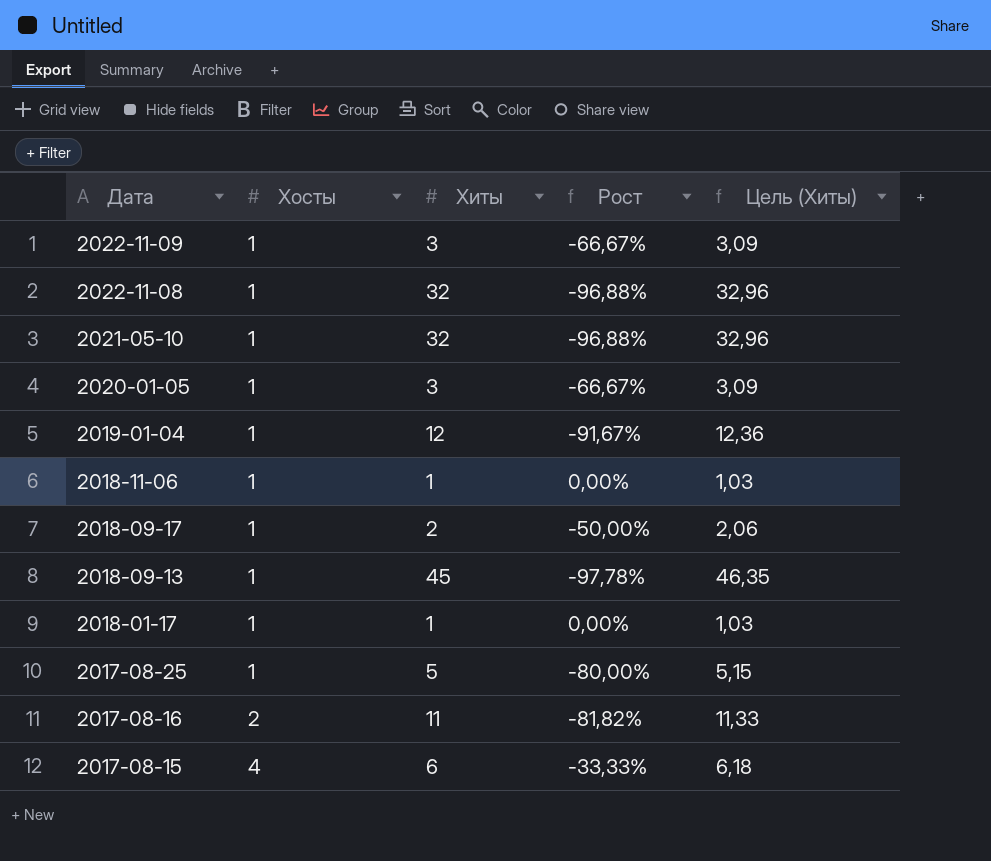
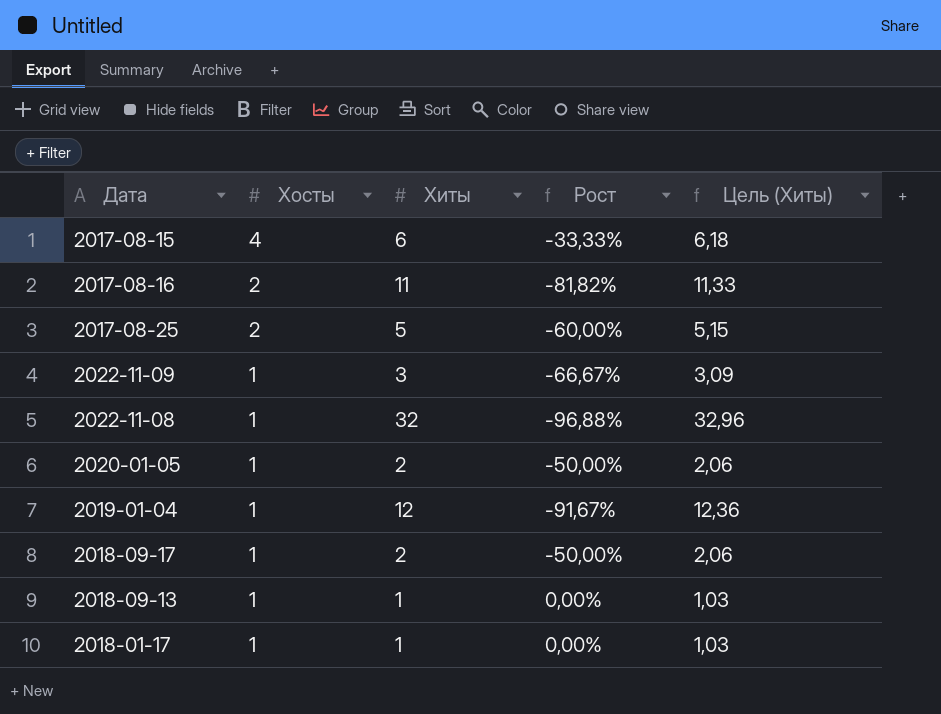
row order: Дата descending -> Хосты descending
row 2021-05-10: 1 | 32 | -96,88% | 32,96 -> none
row 2018-11-06: 1 | 1 | 0,00% | 1,03 -> none
2017-08-25 | Хосты: 1 -> 2
2017-08-25 | Рост: -80,00% -> -60,00%
2020-01-05 | Хиты: 3 -> 2
2020-01-05 | Рост: -66,67% -> -50,00%
2020-01-05 | Цель (Хиты): 3,09 -> 2,06
2018-09-13 | Хиты: 45 -> 1
2018-09-13 | Рост: -97,78% -> 0,00%
2018-09-13 | Цель (Хиты): 46,35 -> 1,03

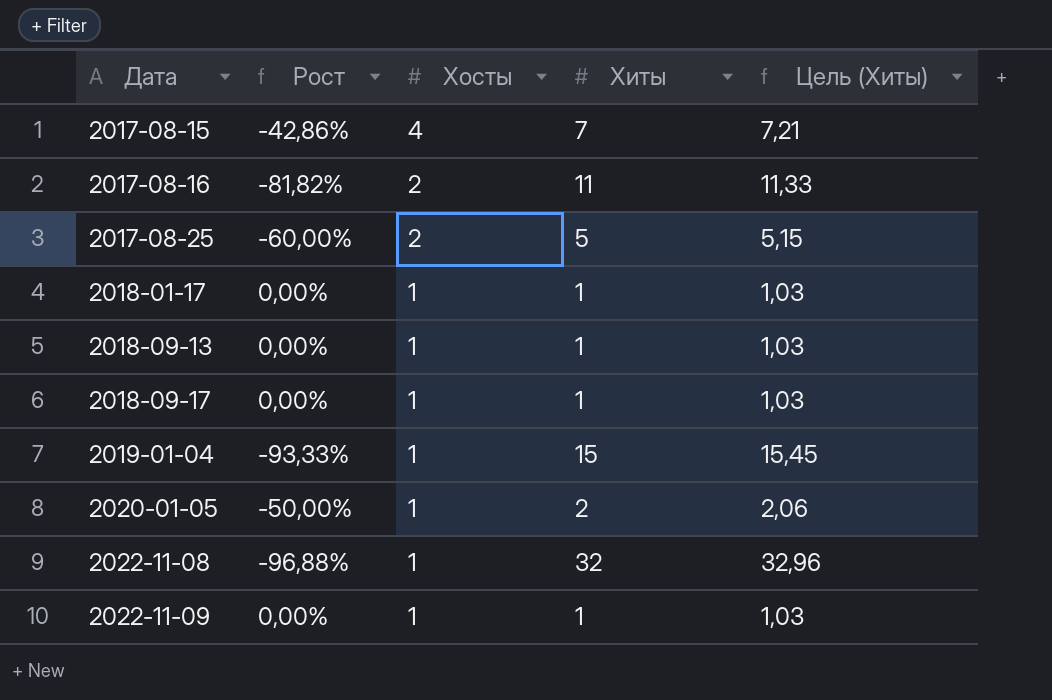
row order: Хосты descending -> Дата ascending
column Рост | position: 4 -> 2
2017-08-15 | Рост: -33,33% -> -42,86%
2017-08-15 | Хиты: 6 -> 7
2017-08-15 | Цель (Хиты): 6,18 -> 7,21
2018-09-17 | Рост: -50,00% -> 0,00%
2018-09-17 | Хиты: 2 -> 1
2018-09-17 | Цель (Хиты): 2,06 -> 1,03
2019-01-04 | Рост: -91,67% -> -93,33%
2019-01-04 | Хиты: 12 -> 15
2019-01-04 | Цель (Хиты): 12,36 -> 15,45
2022-11-09 | Рост: -66,67% -> 0,00%
2022-11-09 | Хиты: 3 -> 1
2022-11-09 | Цель (Хиты): 3,09 -> 1,03

